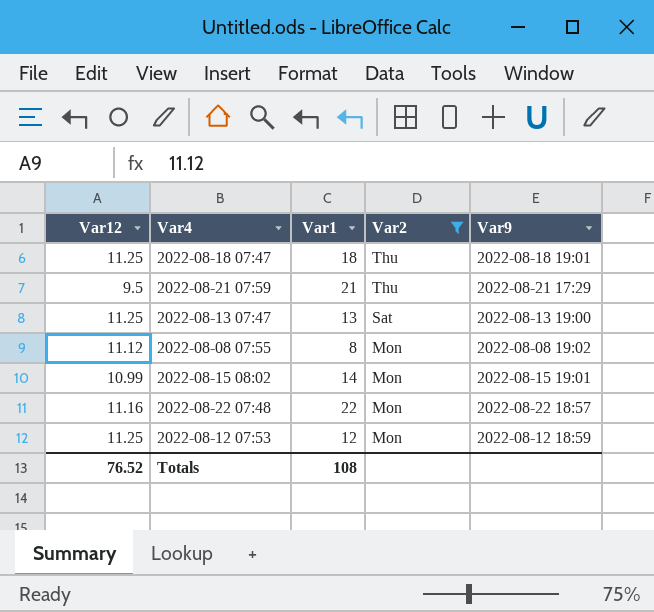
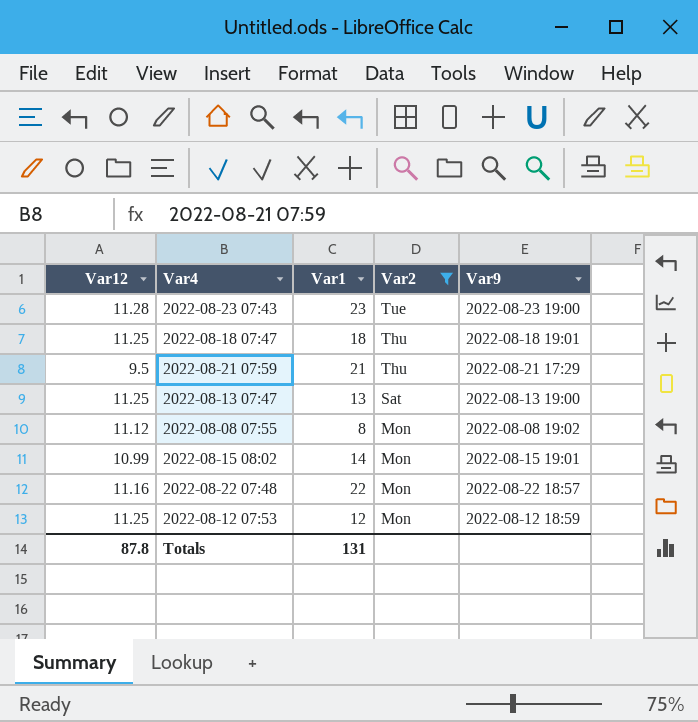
row 2022-08-23 07:43: none -> 11.28 | 23 | Tue | 2022-08-23 19:00
Totals | Var12: 76.52 -> 87.8
Totals | Var1: 108 -> 131

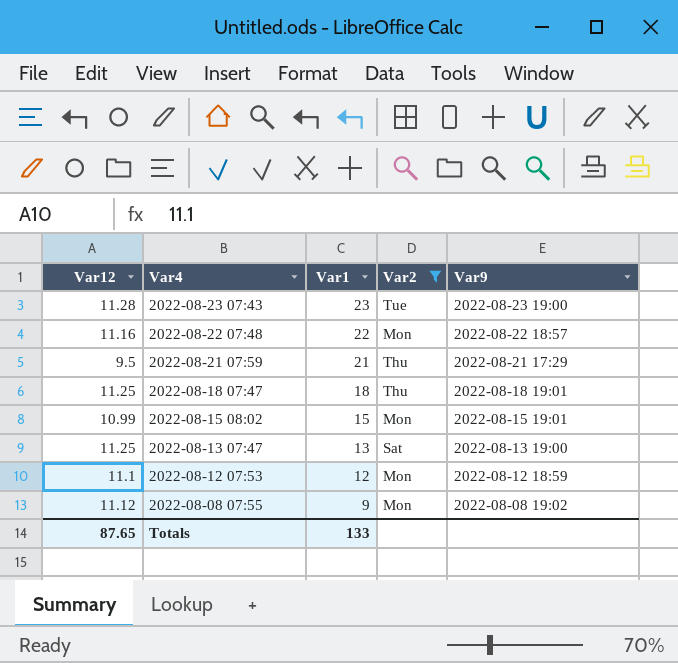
row order: Var2 descending -> Var4 descending
2022-08-15 08:02 | Var1: 14 -> 15
2022-08-12 07:53 | Var12: 11.25 -> 11.1
2022-08-08 07:55 | Var1: 8 -> 9
Totals | Var12: 87.8 -> 87.65
Totals | Var1: 131 -> 133

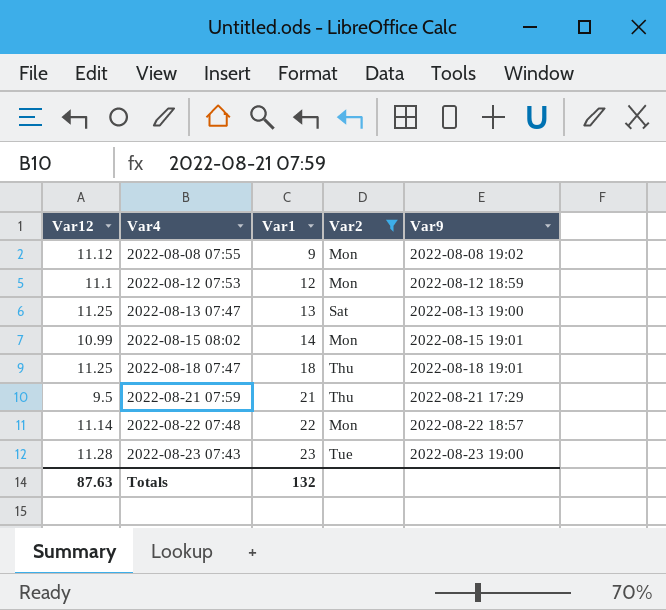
row order: Var4 descending -> Var4 ascending
2022-08-15 08:02 | Var1: 15 -> 14
2022-08-22 07:48 | Var12: 11.16 -> 11.14
Totals | Var12: 87.65 -> 87.63
Totals | Var1: 133 -> 132

